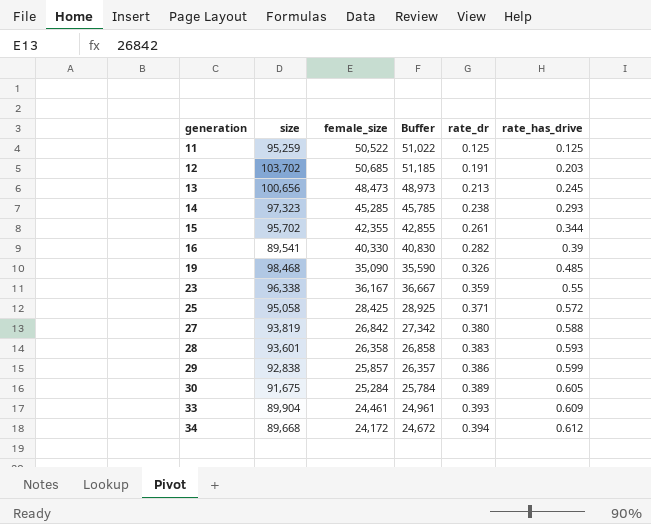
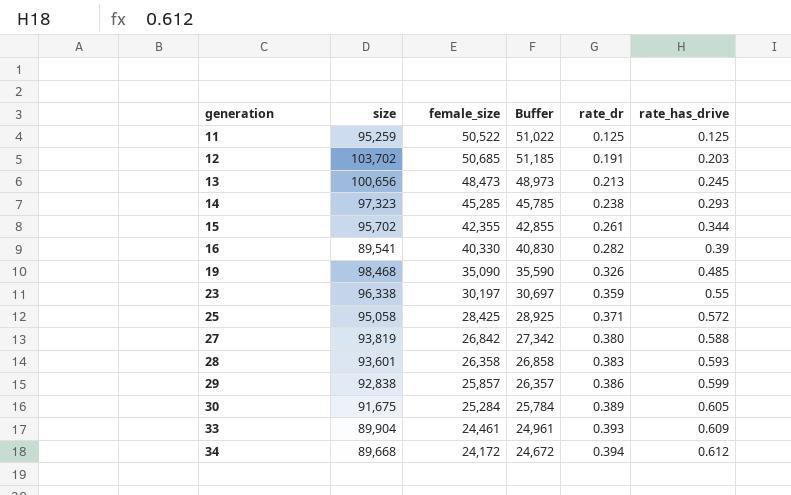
23 | female_size: 36,167 -> 30,197
23 | Buffer: 36,667 -> 30,697

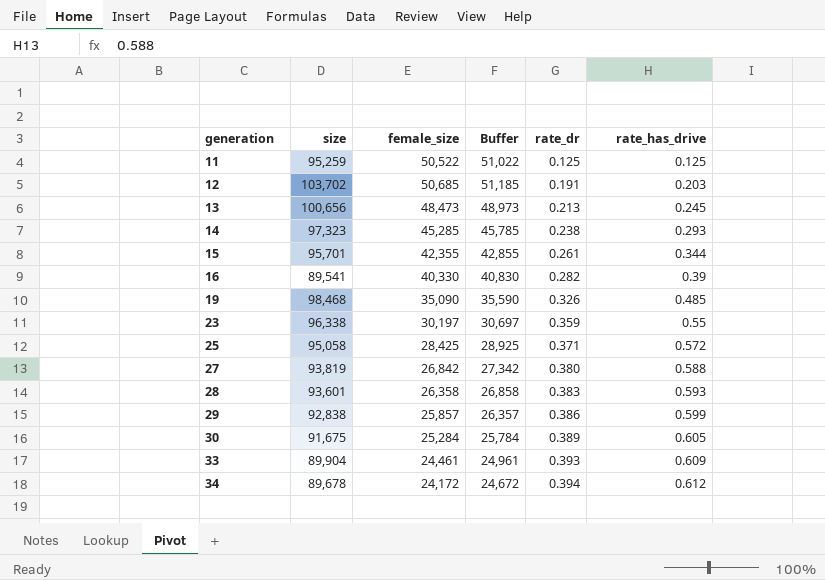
15 | size: 95,702 -> 95,701
34 | size: 89,668 -> 89,678

